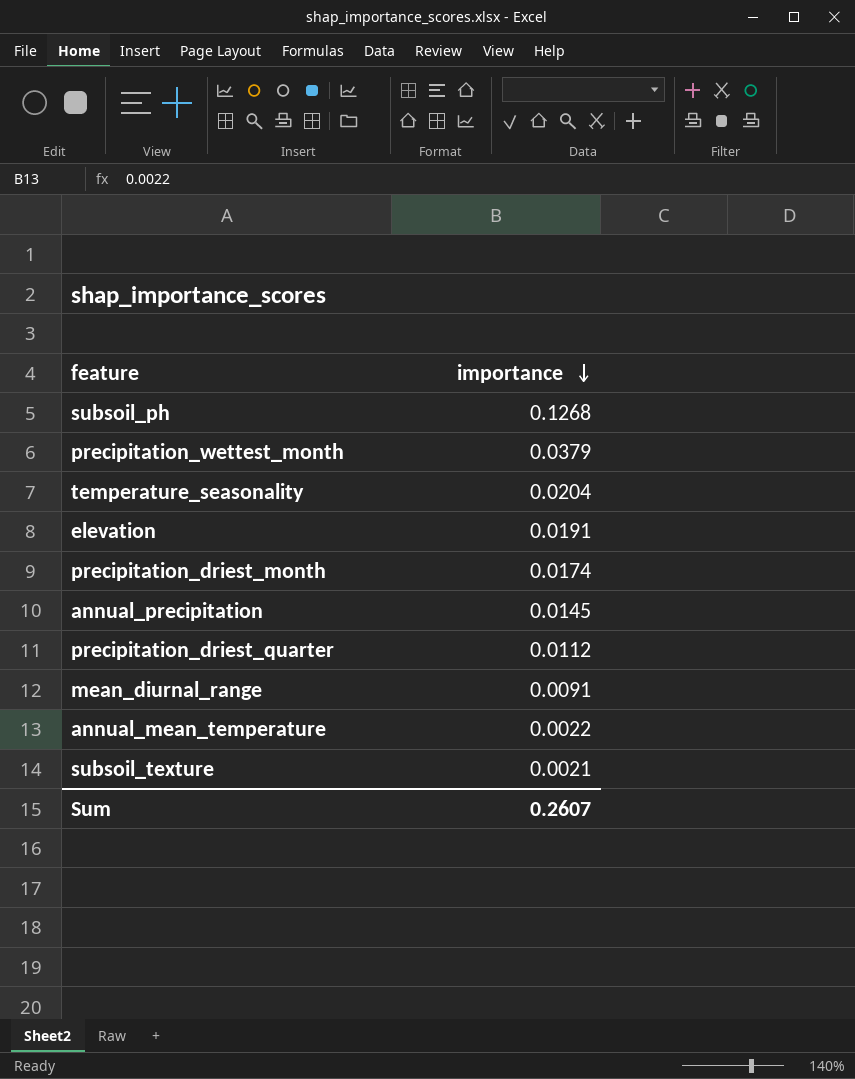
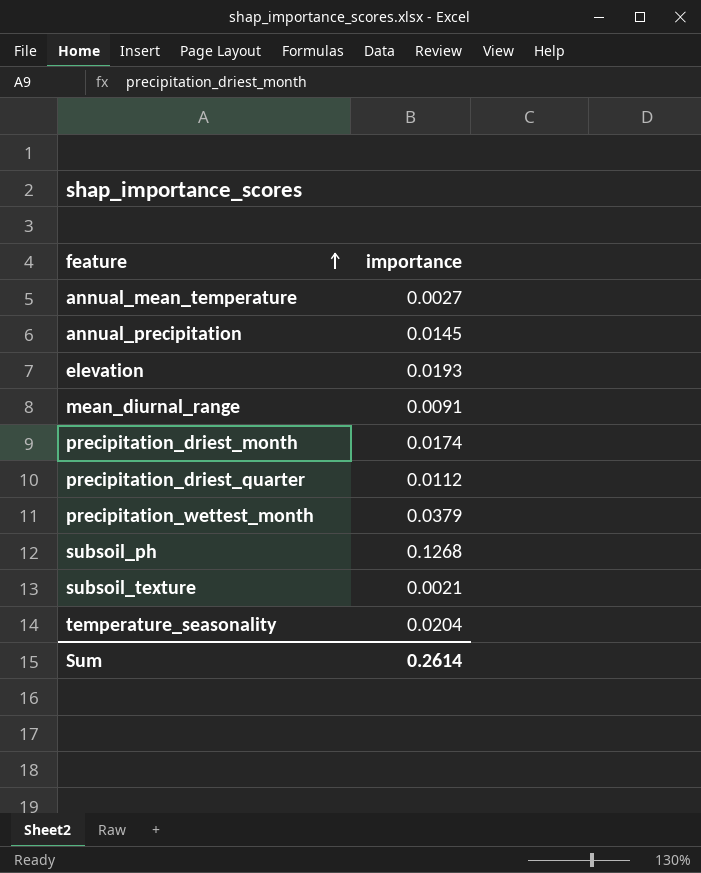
row order: importance descending -> feature ascending
annual_mean_temperature | importance: 0.0022 -> 0.0027
elevation | importance: 0.0191 -> 0.0193
Sum | importance: 0.2607 -> 0.2614

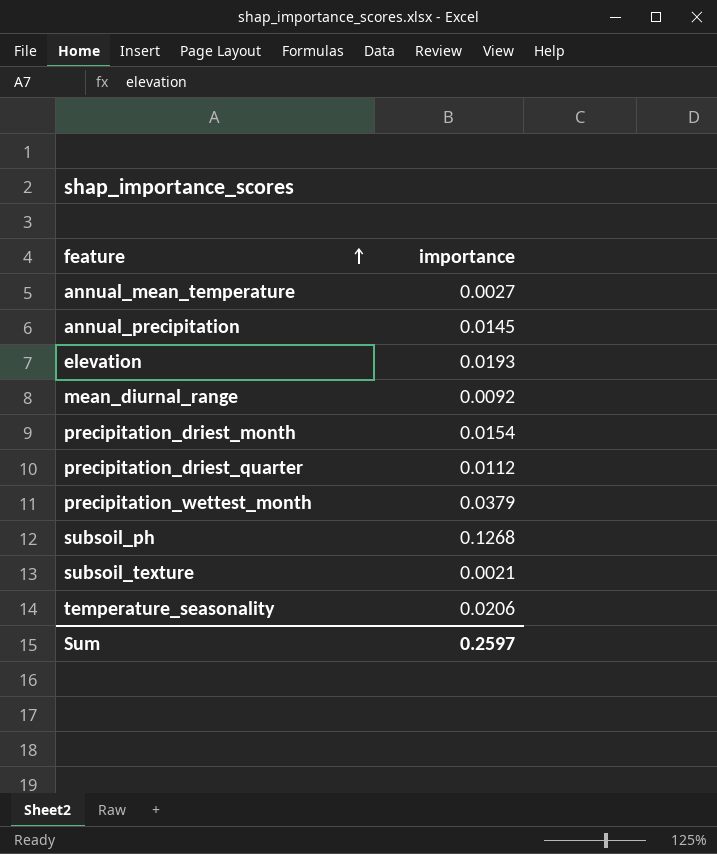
mean_diurnal_range | importance: 0.0091 -> 0.0092
precipitation_driest_month | importance: 0.0174 -> 0.0154
temperature_seasonality | importance: 0.0204 -> 0.0206
Sum | importance: 0.2614 -> 0.2597

